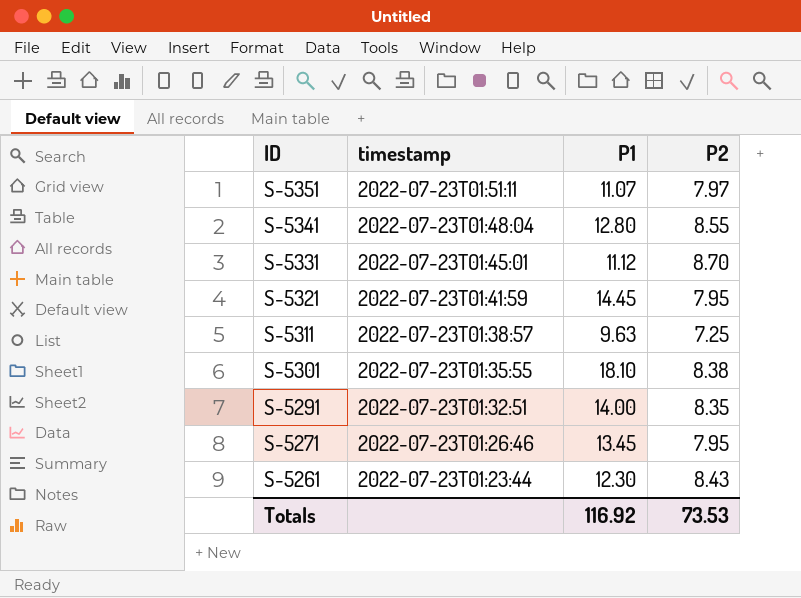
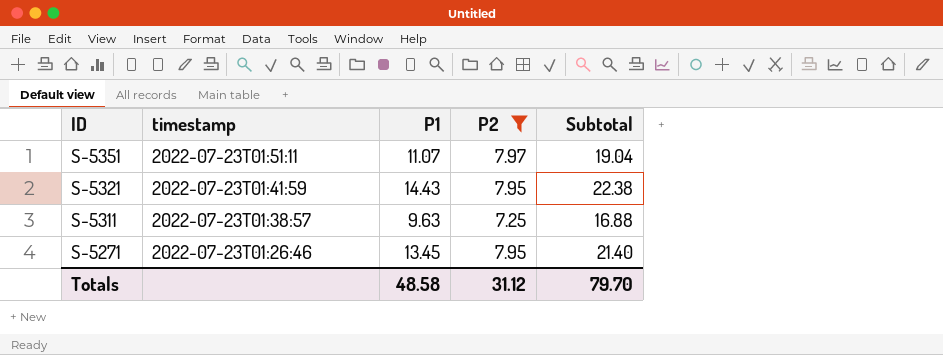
filter: none -> P2 <= 7.97
column Subtotal | formula: none -> [P1] + [P2]
S-5321 | P1: 14.45 -> 14.43
Totals | P1: 116.92 -> 48.58
Totals | P2: 73.53 -> 31.12

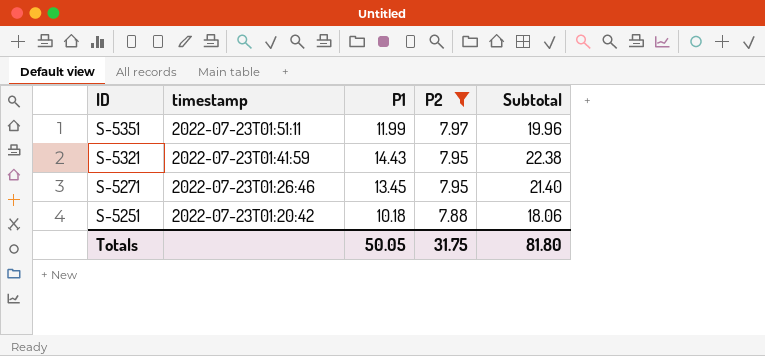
row S-5311: 2022-07-23T01:38:57 | 9.63 | 7.25 | 16.88 -> none
S-5351 | P1: 11.07 -> 11.99
S-5351 | Subtotal: 19.04 -> 19.96
row S-5251: none -> 2022-07-23T01:20:42 | 10.18 | 7.88 | 18.06
Totals | P1: 48.58 -> 50.05
Totals | P2: 31.12 -> 31.75
Totals | Subtotal: 79.70 -> 81.80

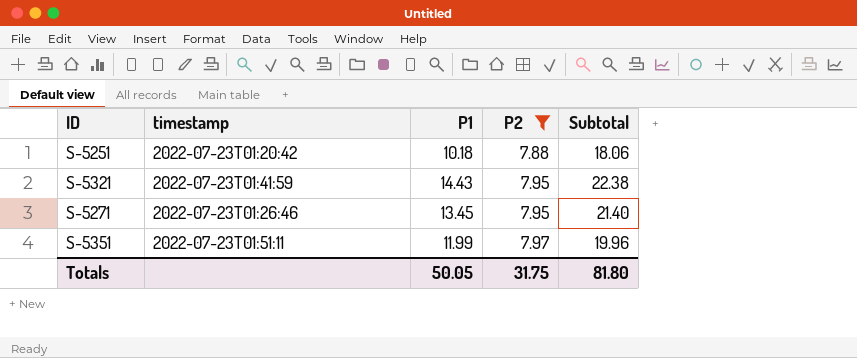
row order: ID descending -> P2 ascending

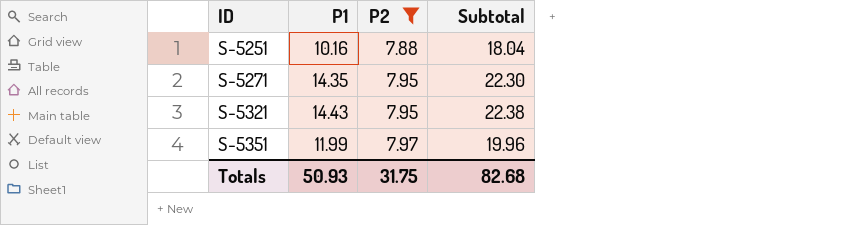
row order: P2 ascending -> ID ascending
column timestamp | position: 2 -> none
S-5251 | P1: 10.18 -> 10.16
S-5251 | Subtotal: 18.06 -> 18.04
S-5271 | P1: 13.45 -> 14.35
S-5271 | Subtotal: 21.40 -> 22.30
Totals | P1: 50.05 -> 50.93
Totals | Subtotal: 81.80 -> 82.68

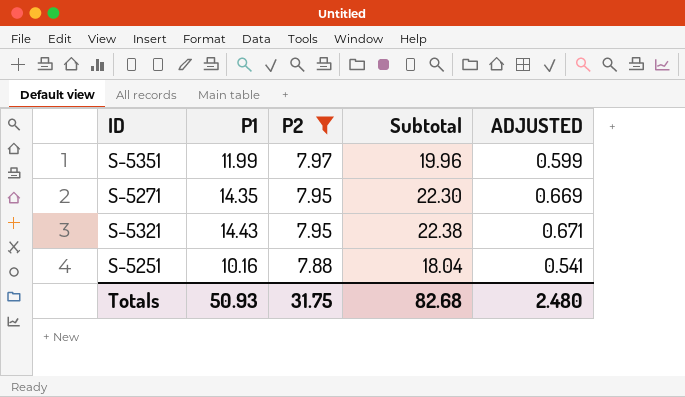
row order: ID ascending -> P2 descending
column ADJUSTED | formula: none -> [Subtotal] * 0.03

